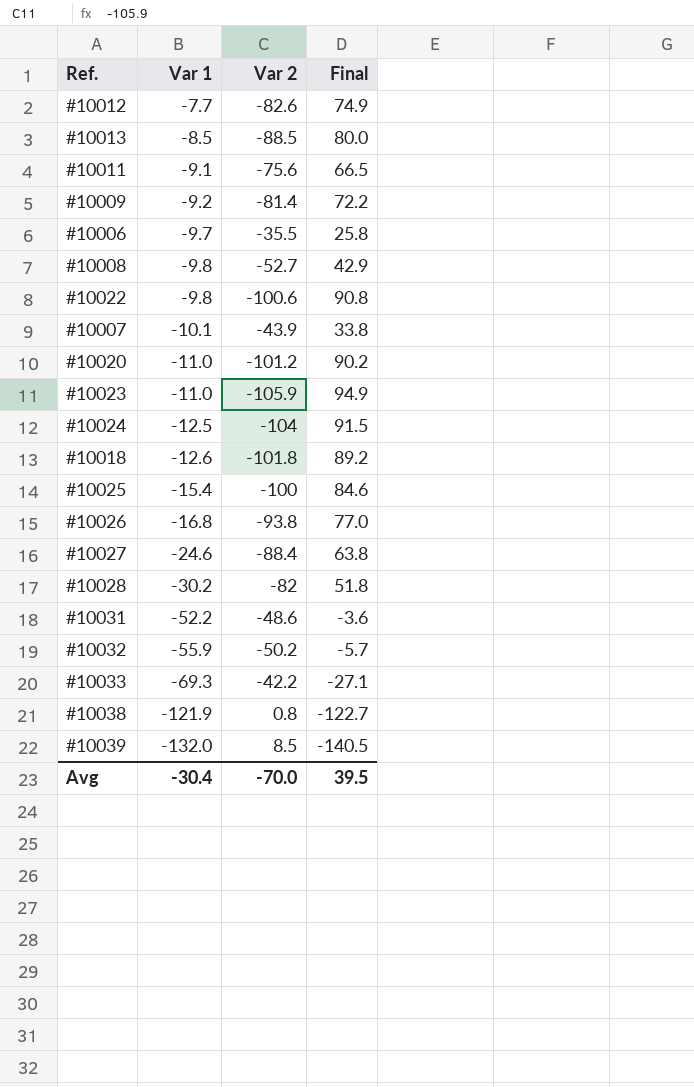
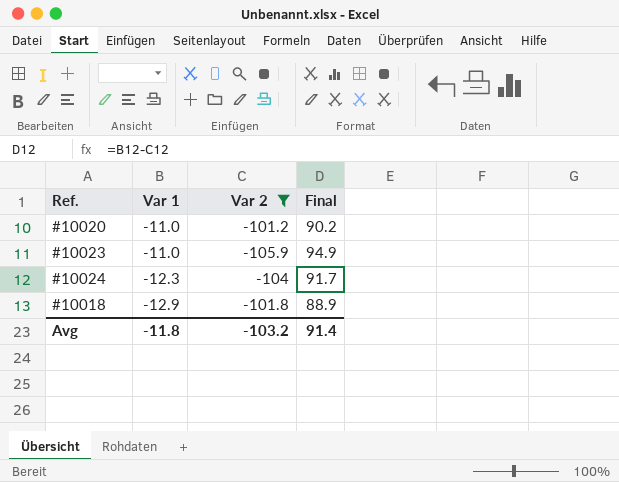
filter: none -> Var 2 <= -101.2
#10024 | Var 1: -12.5 -> -12.3
#10024 | Final: 91.5 -> 91.7
#10018 | Var 1: -12.6 -> -12.9
#10018 | Final: 89.2 -> 88.9
Avg | Var 1: -30.4 -> -11.8
Avg | Var 2: -70.0 -> -103.2
Avg | Final: 39.5 -> 91.4

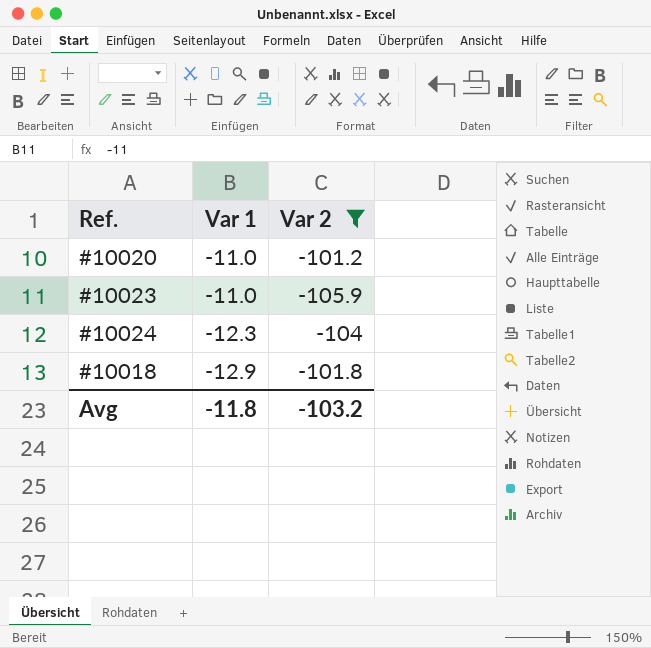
column Final | formula: [Var 1] - [Var 2] -> none

